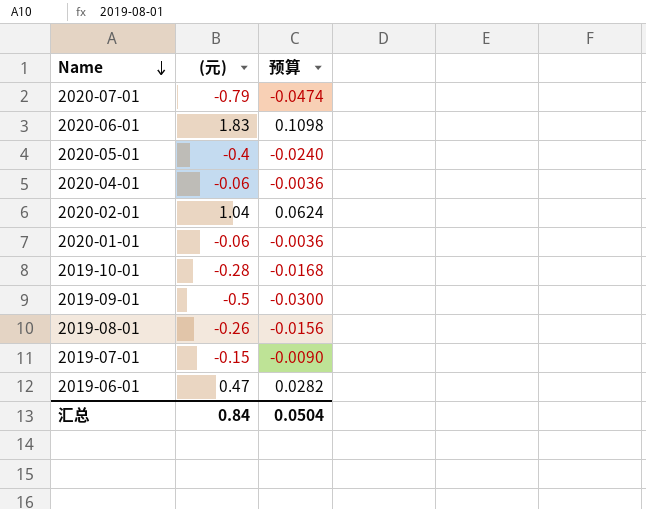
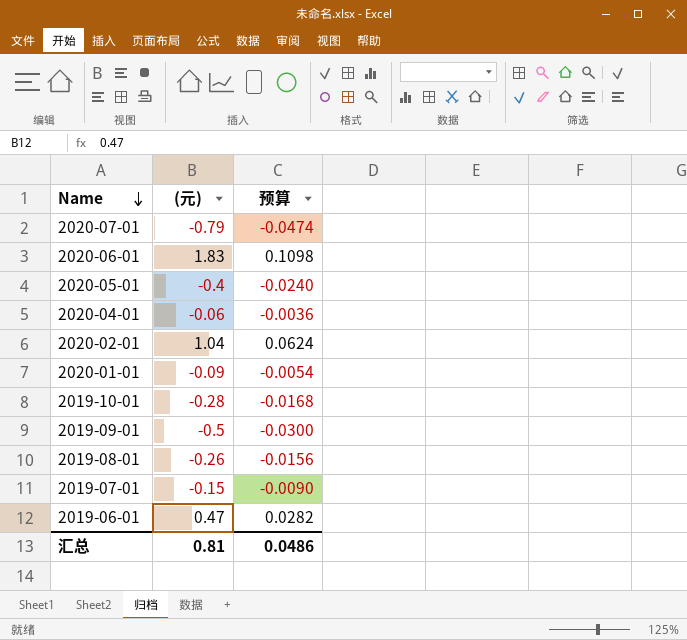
2020-01-01 | (元): -0.06 -> -0.09
2020-01-01 | 预算: -0.0036 -> -0.0054
汇总 | (元): 0.84 -> 0.81
汇总 | 预算: 0.0504 -> 0.0486

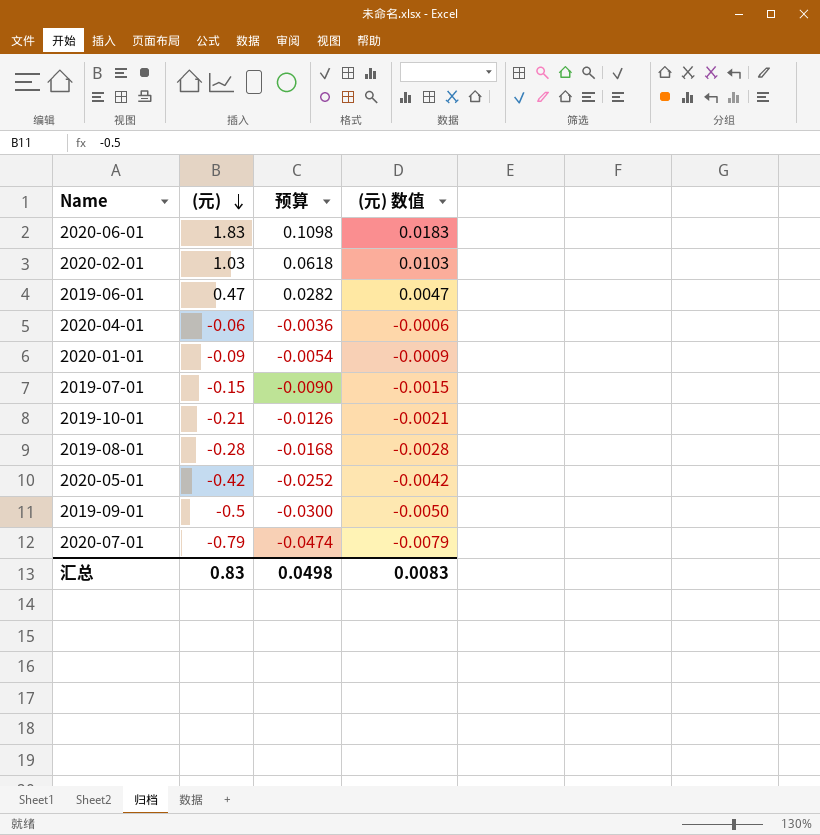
row order: Name descending -> (元) descending
column (元) 数值 | formula: none -> [(元)] * 0.01
2020-02-01 | (元): 1.04 -> 1.03
2020-02-01 | 预算: 0.0624 -> 0.0618
2019-10-01 | (元): -0.28 -> -0.21
2019-10-01 | 预算: -0.0168 -> -0.0126
2019-08-01 | (元): -0.26 -> -0.28
2019-08-01 | 预算: -0.0156 -> -0.0168
2020-05-01 | (元): -0.4 -> -0.42
2020-05-01 | 预算: -0.0240 -> -0.0252
汇总 | (元): 0.81 -> 0.83
汇总 | 预算: 0.0486 -> 0.0498

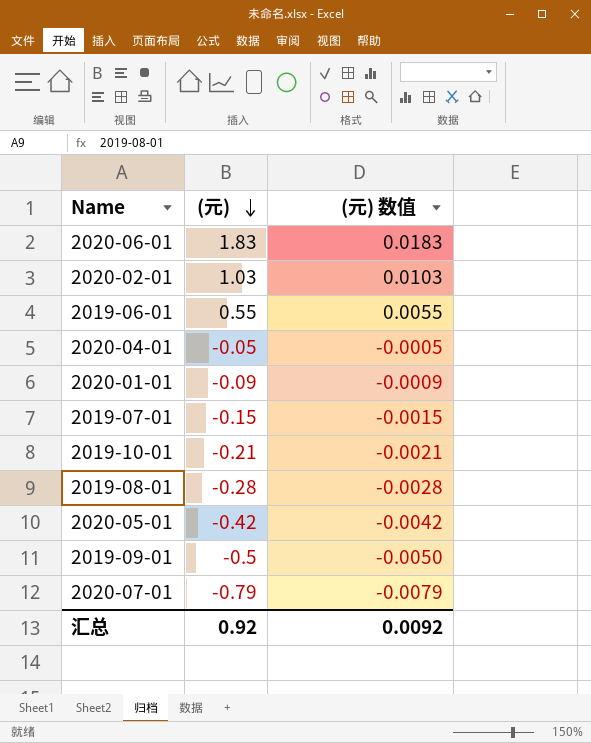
column 预算 | formula: [(元)] * 0.06 -> none
2019-06-01 | (元): 0.47 -> 0.55
2019-06-01 | (元) 数值: 0.0047 -> 0.0055
2020-04-01 | (元): -0.06 -> -0.05
2020-04-01 | (元) 数值: -0.0006 -> -0.0005
汇总 | (元): 0.83 -> 0.92
汇总 | (元) 数值: 0.0083 -> 0.0092

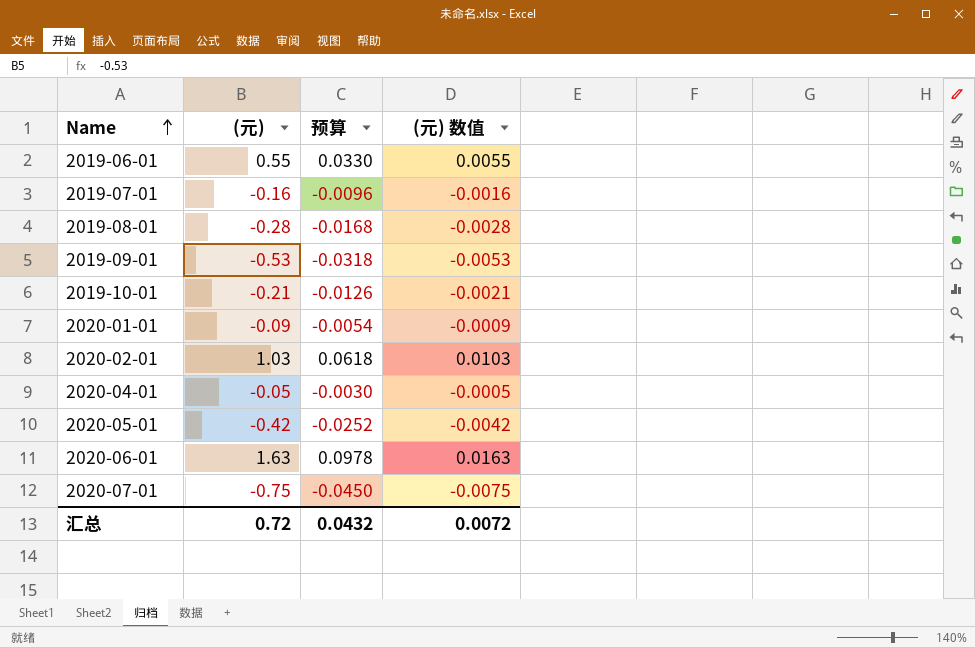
row order: (元) descending -> Name ascending
column 预算 | formula: none -> [(元)] * 0.06
2019-07-01 | (元): -0.15 -> -0.16
2019-07-01 | (元) 数值: -0.0015 -> -0.0016
2019-09-01 | (元): -0.5 -> -0.53
2019-09-01 | (元) 数值: -0.0050 -> -0.0053
2020-06-01 | (元): 1.83 -> 1.63
2020-06-01 | (元) 数值: 0.0183 -> 0.0163
2020-07-01 | (元): -0.79 -> -0.75
2020-07-01 | (元) 数值: -0.0079 -> -0.0075
汇总 | (元): 0.92 -> 0.72
汇总 | (元) 数值: 0.0092 -> 0.0072

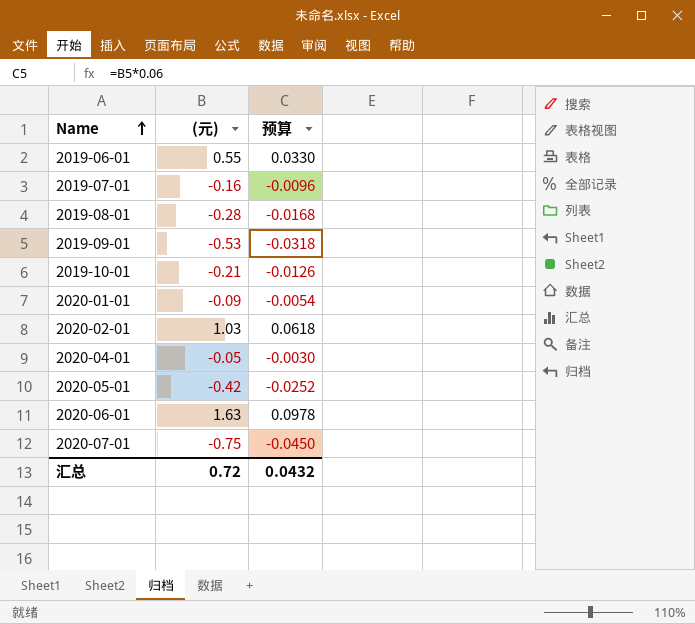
column (元) 数值 | formula: [(元)] * 0.01 -> none

